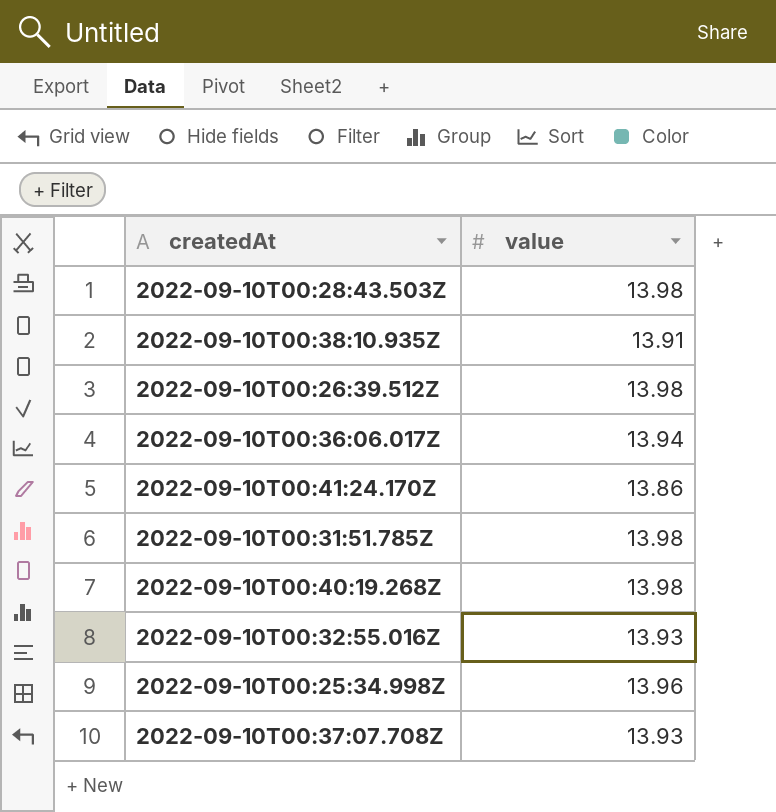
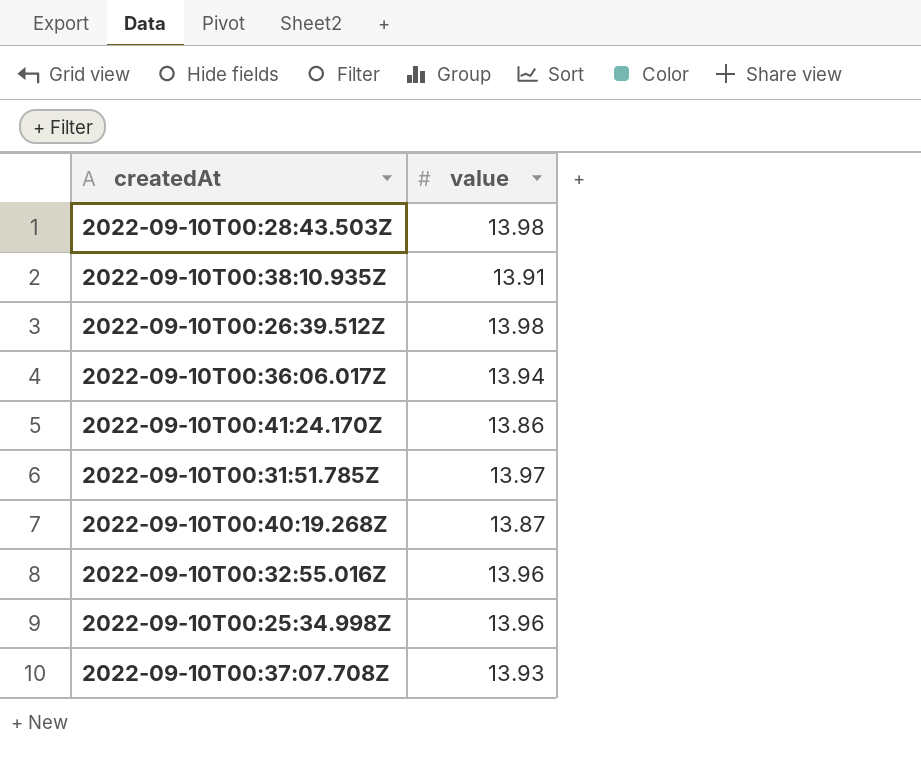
2022-09-10T00:31:51.785Z | value: 13.98 -> 13.97
2022-09-10T00:40:19.268Z | value: 13.98 -> 13.87
2022-09-10T00:32:55.016Z | value: 13.93 -> 13.96

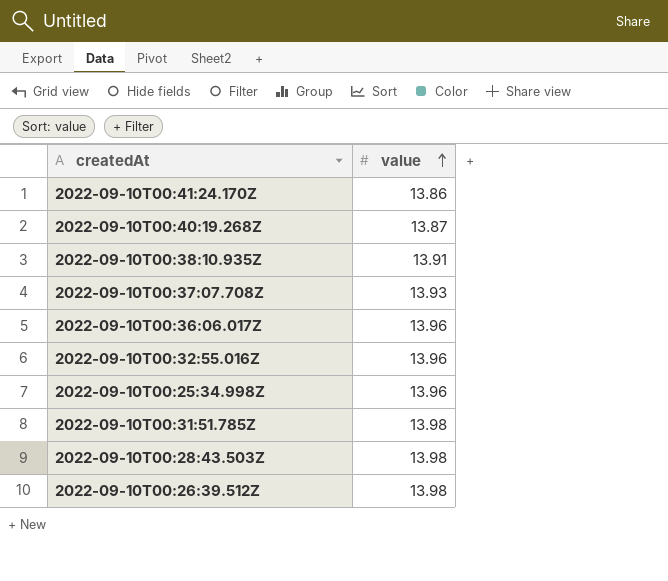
row order: none -> value ascending
2022-09-10T00:36:06.017Z | value: 13.94 -> 13.96
2022-09-10T00:31:51.785Z | value: 13.97 -> 13.98

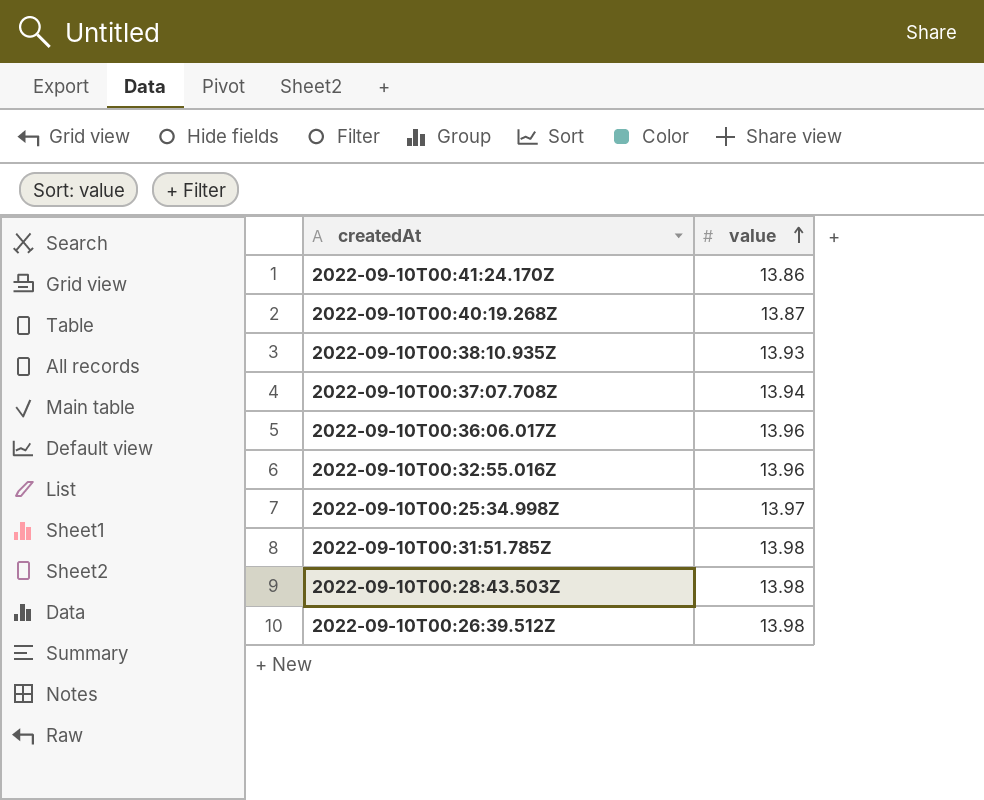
2022-09-10T00:38:10.935Z | value: 13.91 -> 13.93
2022-09-10T00:37:07.708Z | value: 13.93 -> 13.94
2022-09-10T00:25:34.998Z | value: 13.96 -> 13.97

